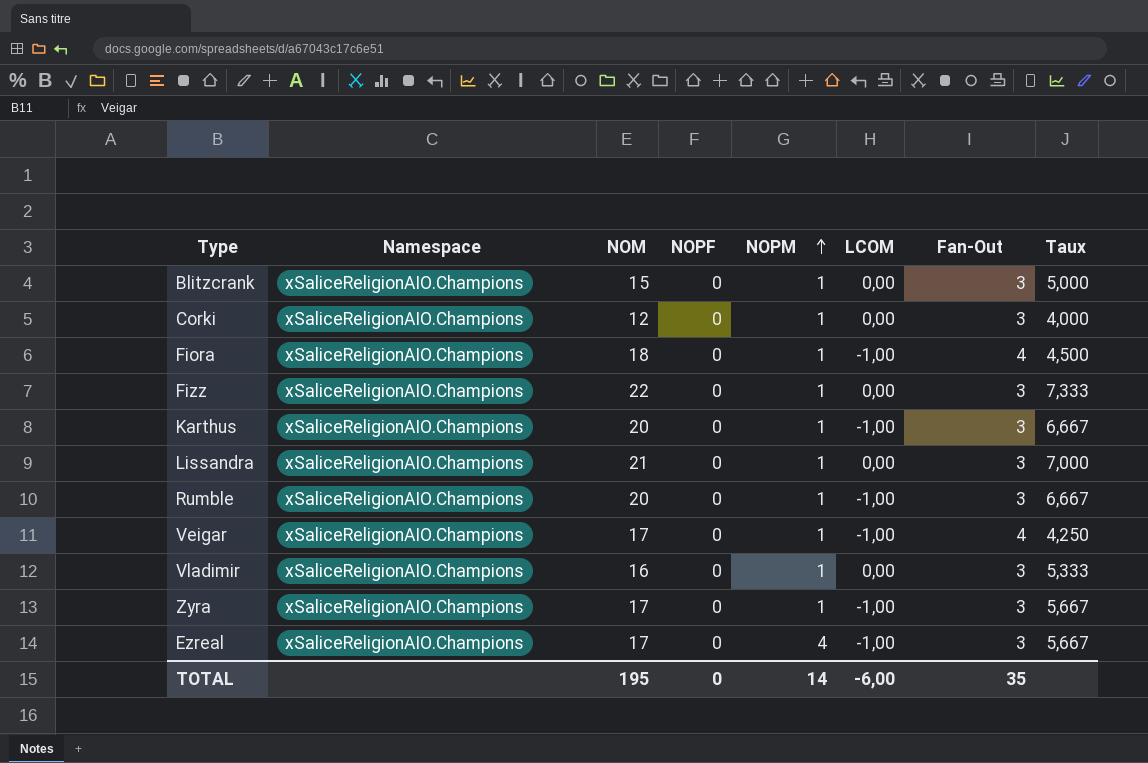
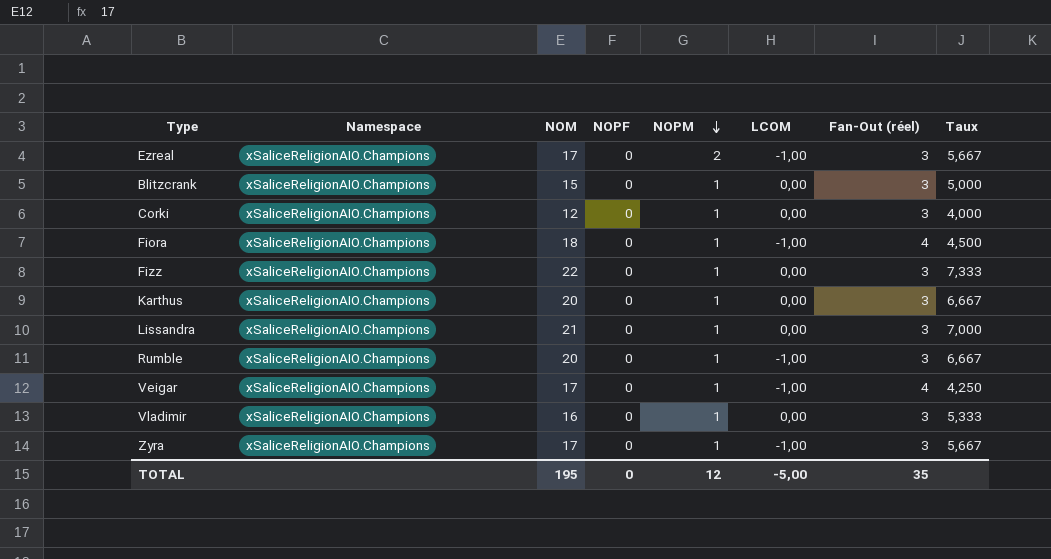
row order: NOPM ascending -> NOPM descending
column name: Fan-Out -> Fan-Out (réel)
Ezreal | NOPM: 4 -> 2
Karthus | LCOM: -1,00 -> 0,00
TOTAL | NOPM: 14 -> 12
TOTAL | LCOM: -6,00 -> -5,00

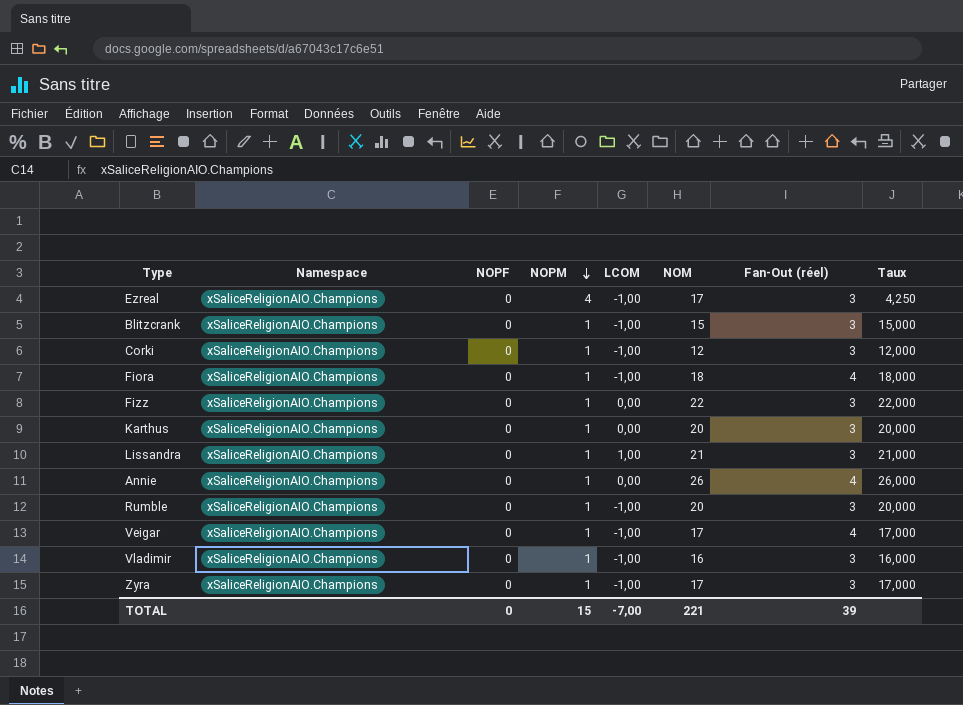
column NOM | position: 3 -> 6
column Taux | formula: [NOM] / [Fan-Out (réel)] -> [NOM] / [NOPM]
Ezreal | NOPM: 2 -> 4
Blitzcrank | LCOM: 0,00 -> -1,00
Corki | LCOM: 0,00 -> -1,00
Lissandra | LCOM: 0,00 -> 1,00
row Annie: none -> xSaliceReligionAIO.Champions | 0 | 1 | 0,00 | 26 | 4 | 26,000
Vladimir | LCOM: 0,00 -> -1,00
TOTAL | NOPM: 12 -> 15
TOTAL | LCOM: -5,00 -> -7,00
TOTAL | NOM: 195 -> 221
TOTAL | Fan-Out (réel): 35 -> 39

